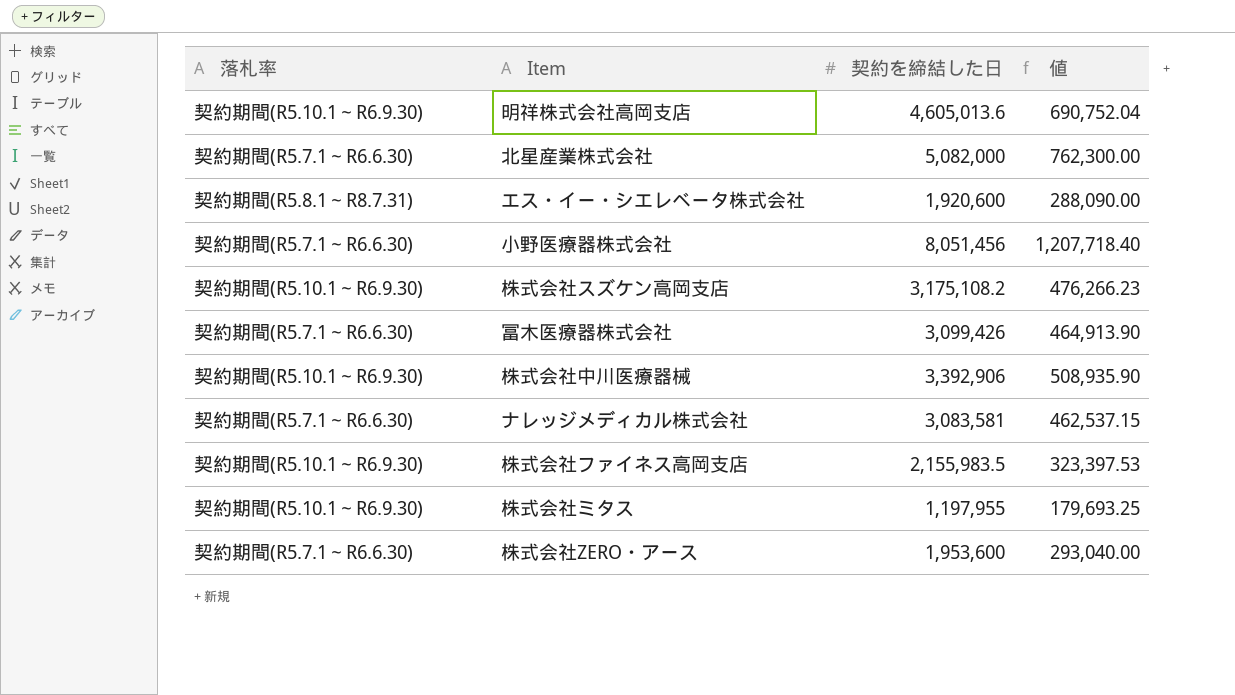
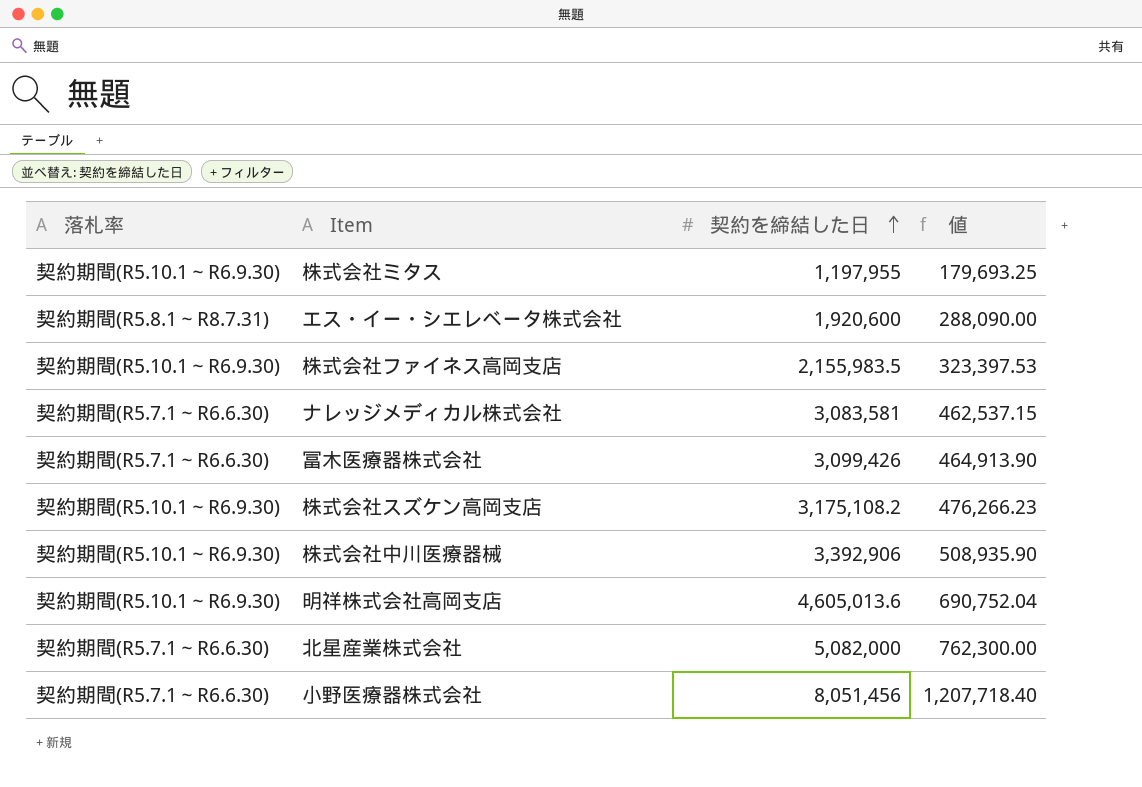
row order: none -> 契約を締結した日 ascending
row 株式会社ZERO・アース: 契約期間(R5.7.1～R6.6.30) | 1,953,600 | 293,040.00 -> none

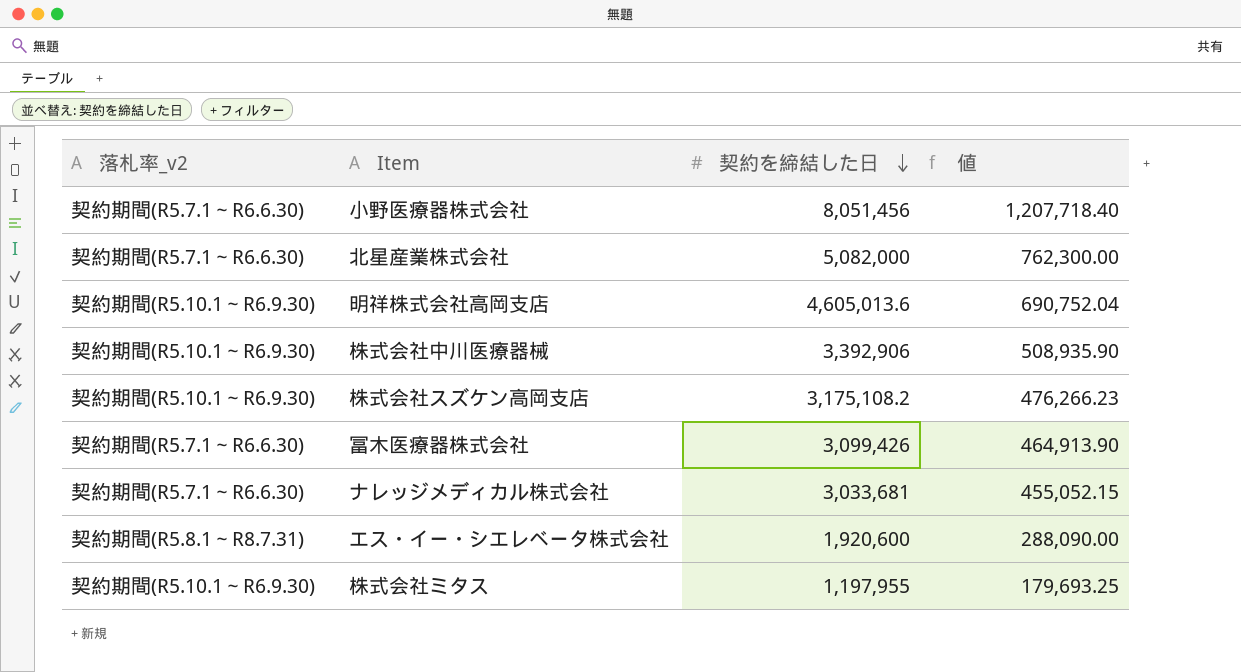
row order: 契約を締結した日 ascending -> 契約を締結した日 descending
column name: 落札率 -> 落札率_v2
row 株式会社ファイネス高岡支店: 契約期間(R5.10.1～R6.9.30) | 2,155,983.5 | 323,397.53 -> none
ナレッジメディカル株式会社 | 契約を締結した日: 3,083,581 -> 3,033,681
ナレッジメディカル株式会社 | 値: 462,537.15 -> 455,052.15

